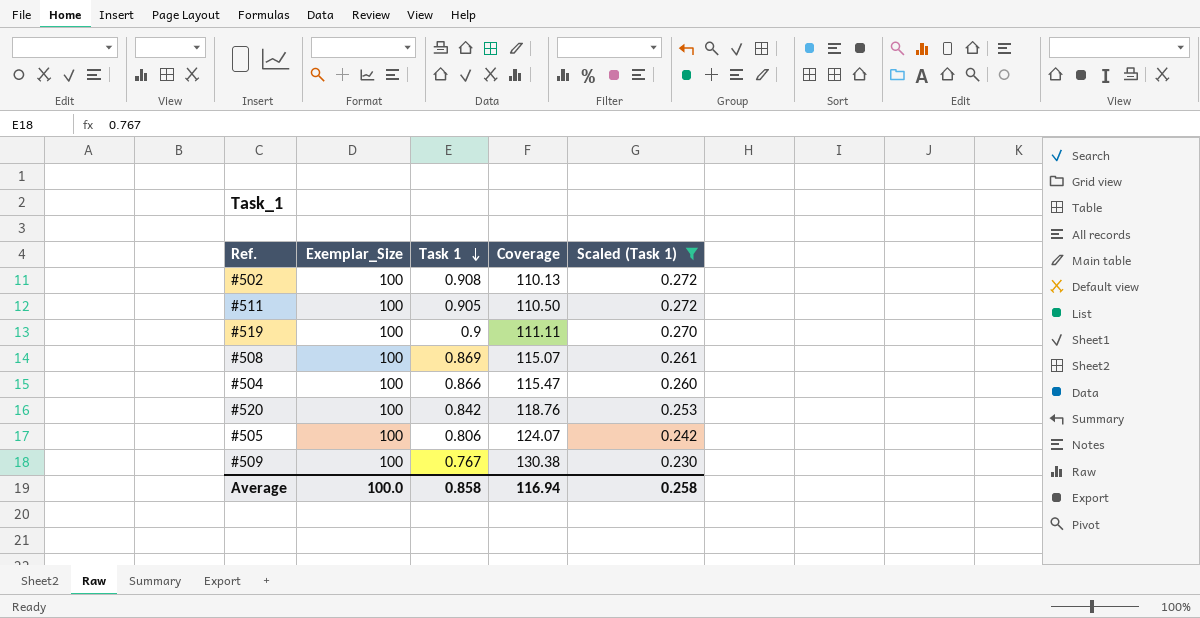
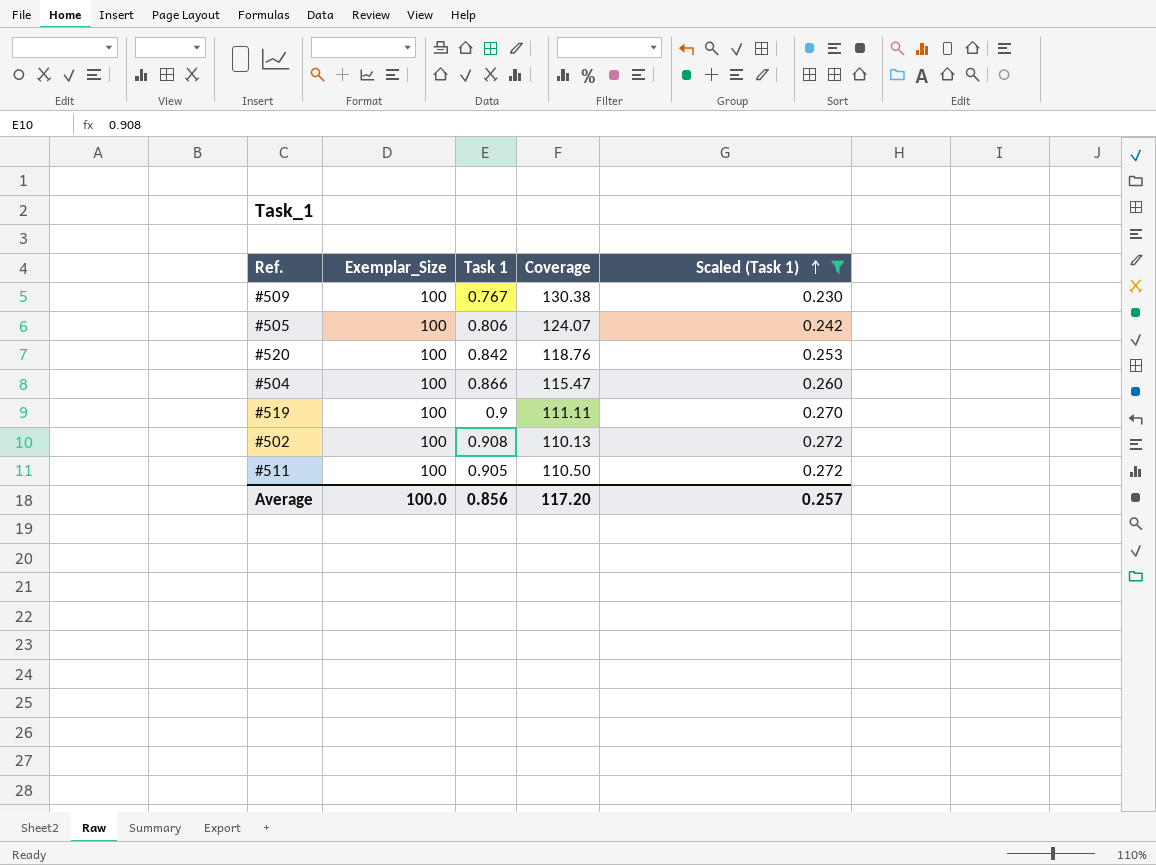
row order: Task 1 descending -> Scaled (Task 1) ascending
row #508: 100 | 0.869 | 115.07 | 0.261 -> none
Average | Task 1: 0.858 -> 0.856
Average | Coverage: 116.94 -> 117.20
Average | Scaled (Task 1): 0.258 -> 0.257

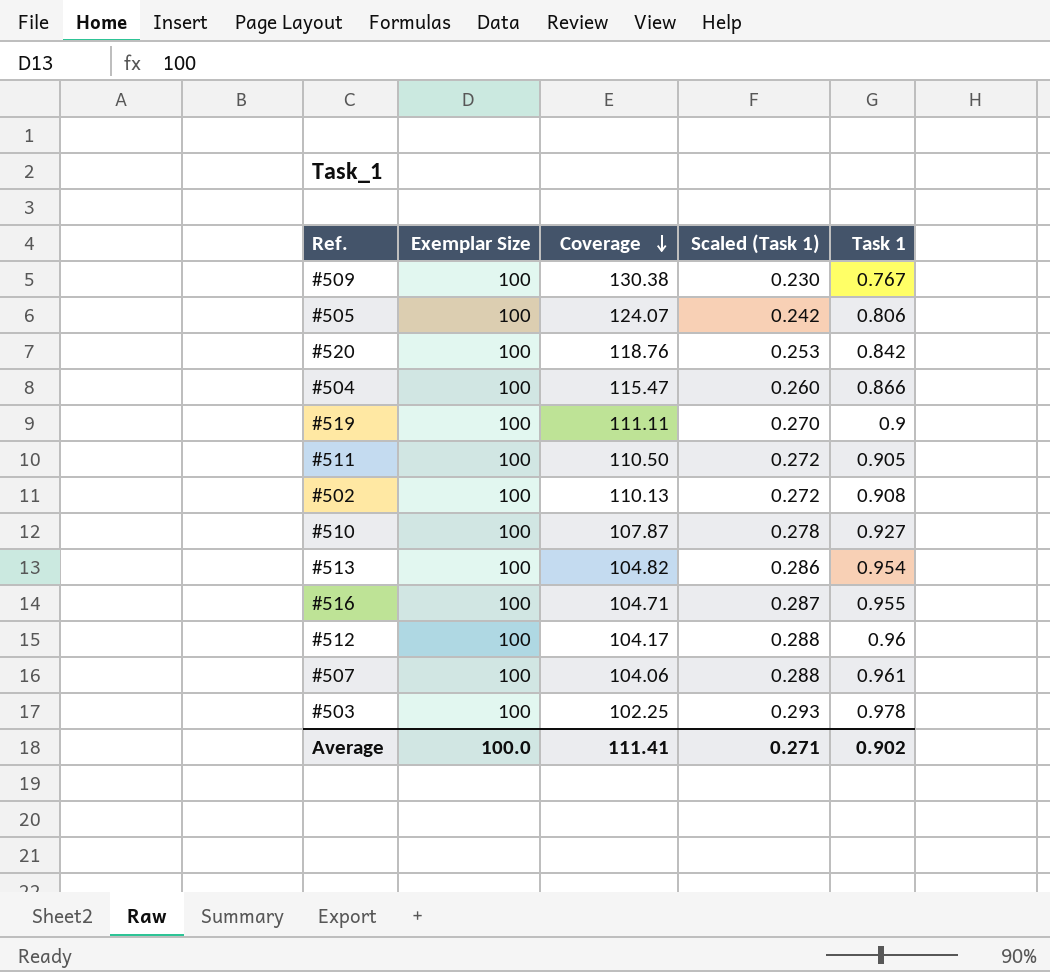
filter: Scaled (Task 1) <= 0.272 -> none
row order: Scaled (Task 1) ascending -> Coverage descending
column name: Exemplar_Size -> Exemplar Size
column Task 1 | position: 3 -> 5
Average | Coverage: 117.20 -> 111.41
Average | Scaled (Task 1): 0.257 -> 0.271
Average | Task 1: 0.856 -> 0.902

